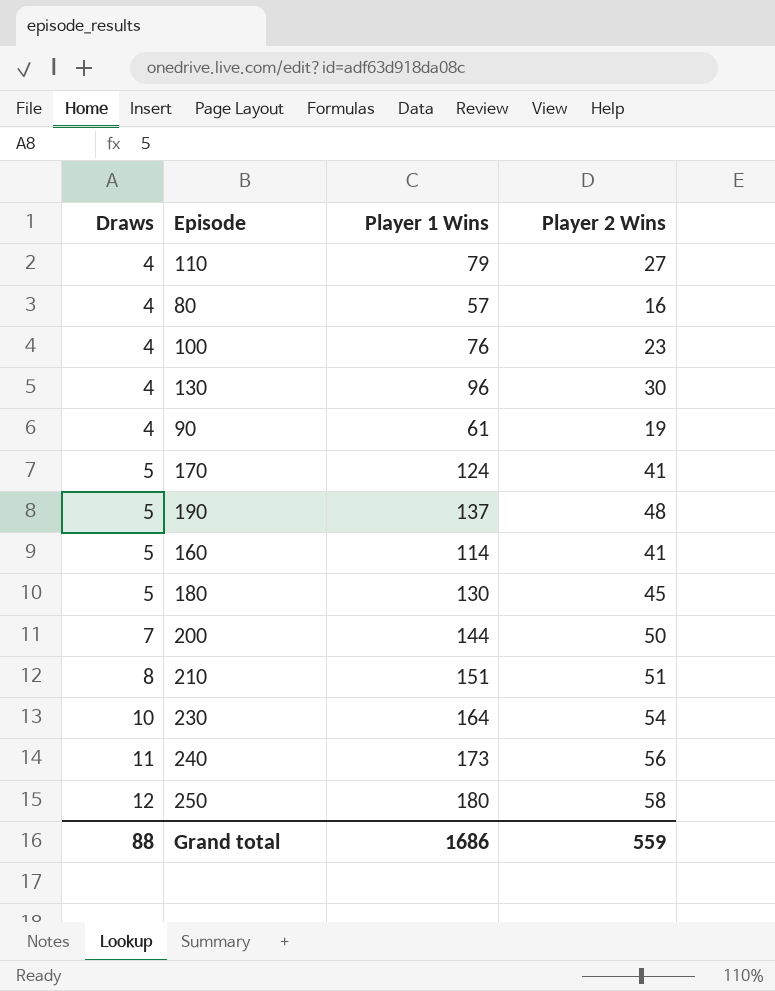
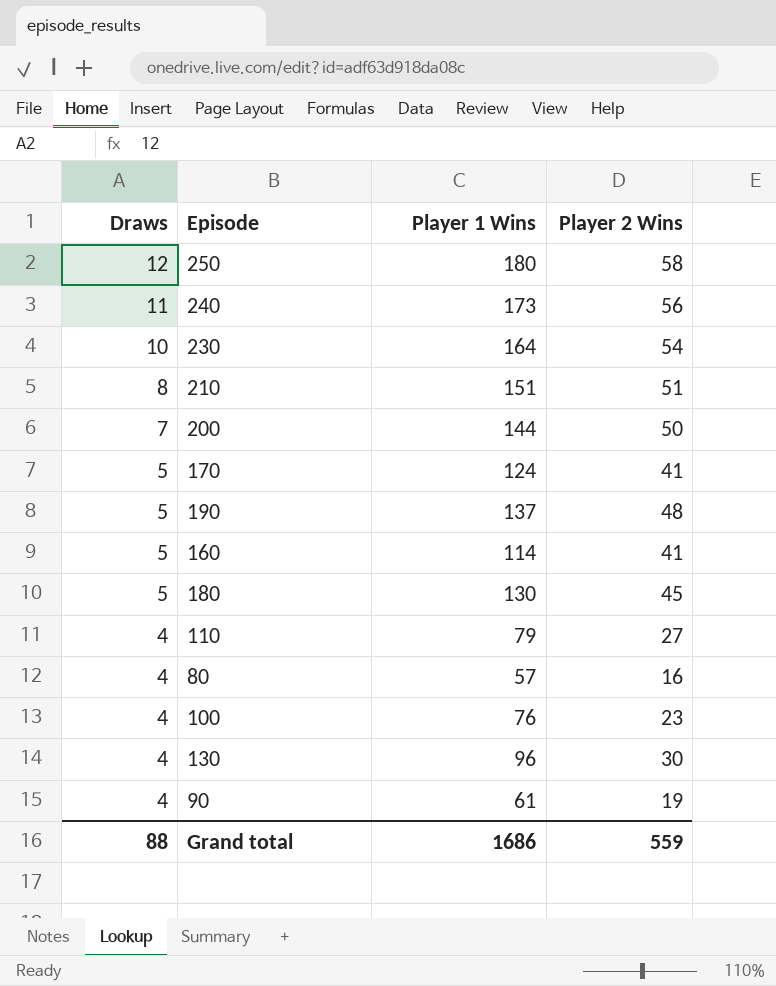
row order: Draws ascending -> Draws descending

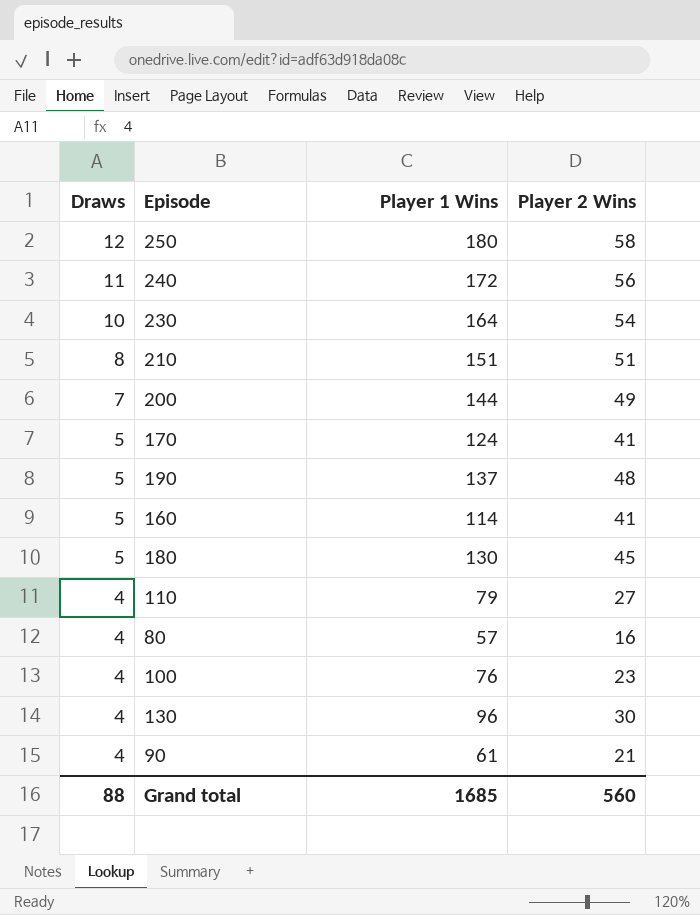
240 | Player 1 Wins: 173 -> 172
200 | Player 2 Wins: 50 -> 49
90 | Player 2 Wins: 19 -> 21
Grand total | Player 1 Wins: 1686 -> 1685
Grand total | Player 2 Wins: 559 -> 560

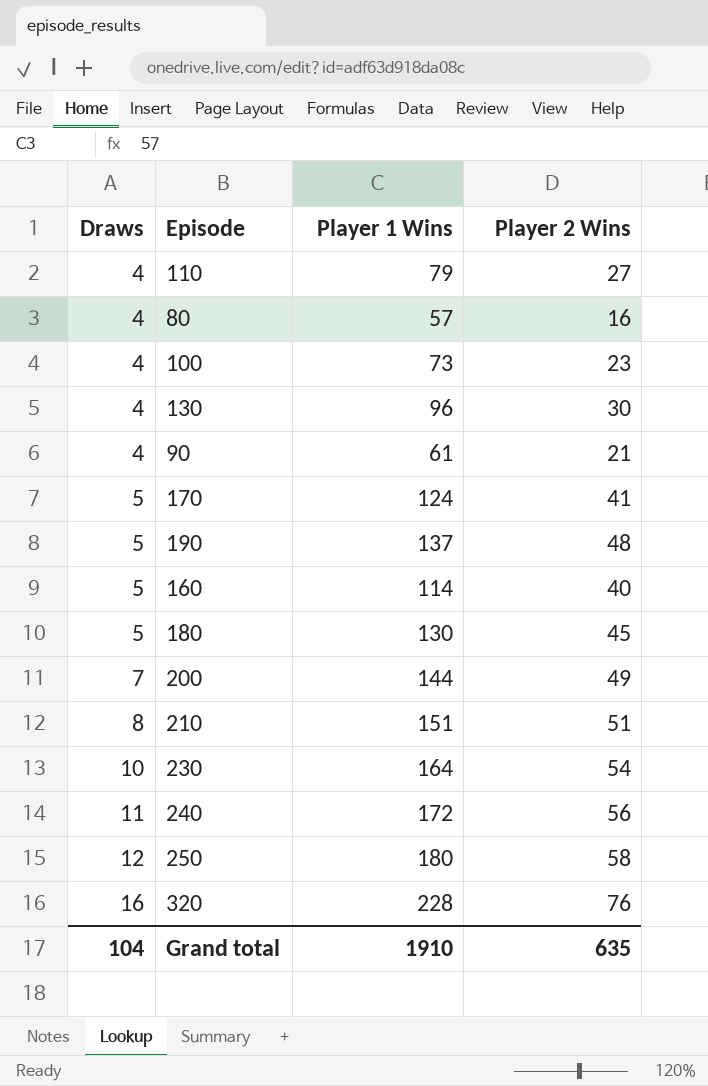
row order: Draws descending -> Draws ascending
100 | Player 1 Wins: 76 -> 73
160 | Player 2 Wins: 41 -> 40
row 320: none -> 16 | 228 | 76
Grand total | Draws: 88 -> 104
Grand total | Player 1 Wins: 1685 -> 1910
Grand total | Player 2 Wins: 560 -> 635

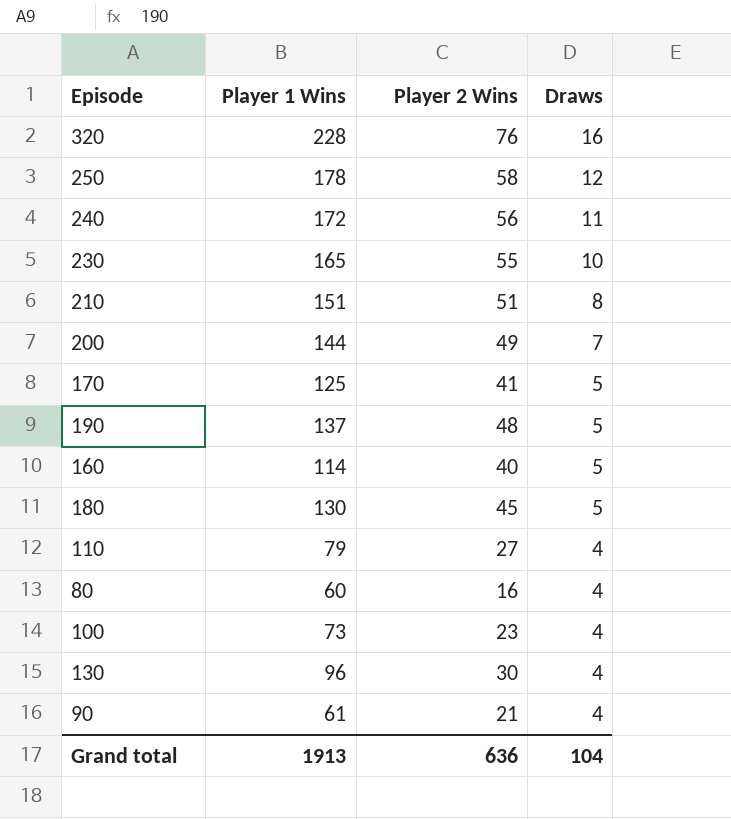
row order: Draws ascending -> Draws descending
column Draws | position: 1 -> 4
250 | Player 1 Wins: 180 -> 178
230 | Player 1 Wins: 164 -> 165
230 | Player 2 Wins: 54 -> 55
170 | Player 1 Wins: 124 -> 125
80 | Player 1 Wins: 57 -> 60
Grand total | Player 1 Wins: 1910 -> 1913
Grand total | Player 2 Wins: 635 -> 636

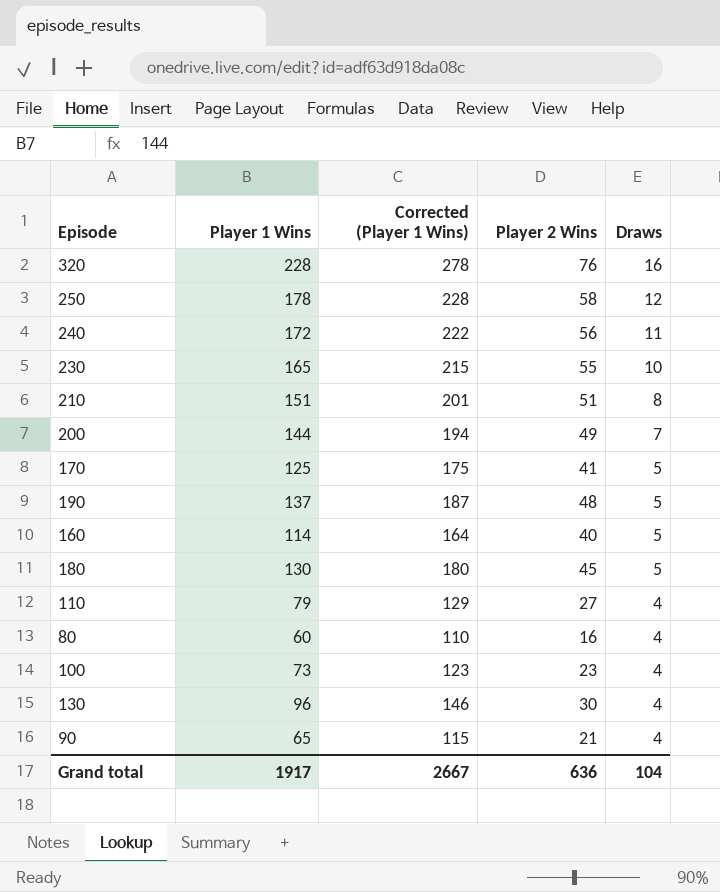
column Corrected (Player 1 Wins) | formula: none -> [Player 1 Wins] + 50
90 | Player 1 Wins: 61 -> 65
Grand total | Player 1 Wins: 1913 -> 1917

